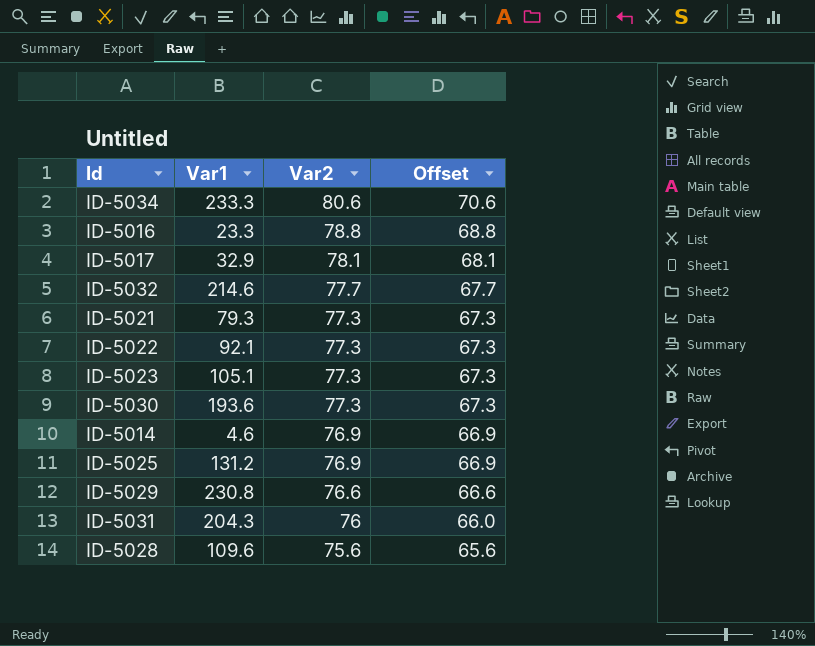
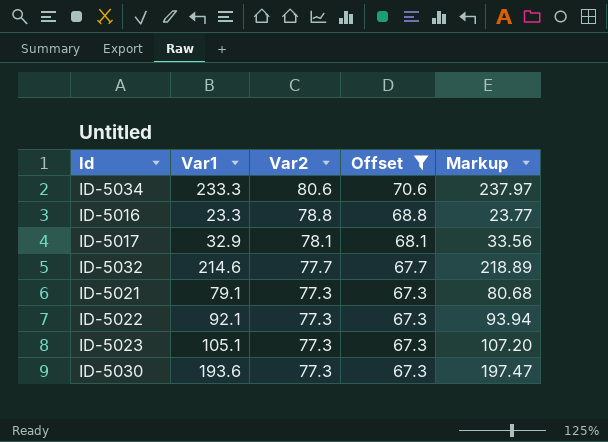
filter: none -> Offset >= 67.3
column Markup | formula: none -> [Var1] * 1.02
ID-5021 | Var1: 79.3 -> 79.1

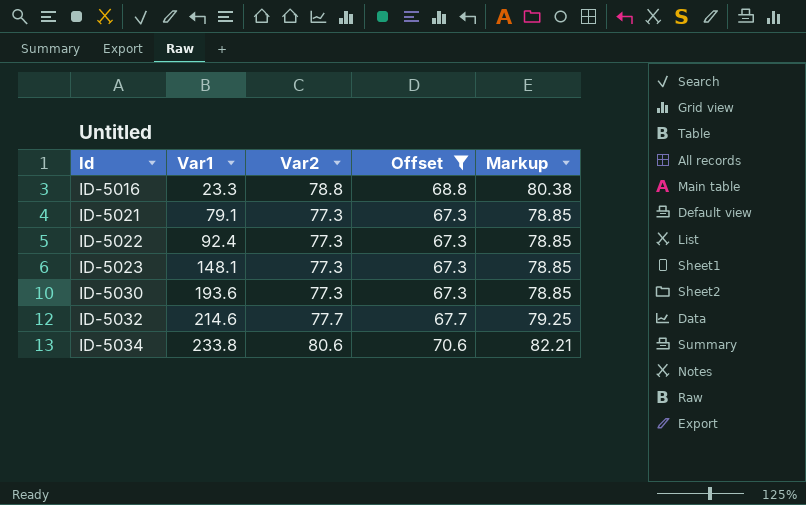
row order: Var2 descending -> Id ascending
column Markup | formula: [Var1] * 1.02 -> [Var2] * 1.02
row ID-5017: 32.9 | 78.1 | 68.1 | 33.56 -> none
ID-5022 | Var1: 92.1 -> 92.4
ID-5023 | Var1: 105.1 -> 148.1
ID-5034 | Var1: 233.3 -> 233.8

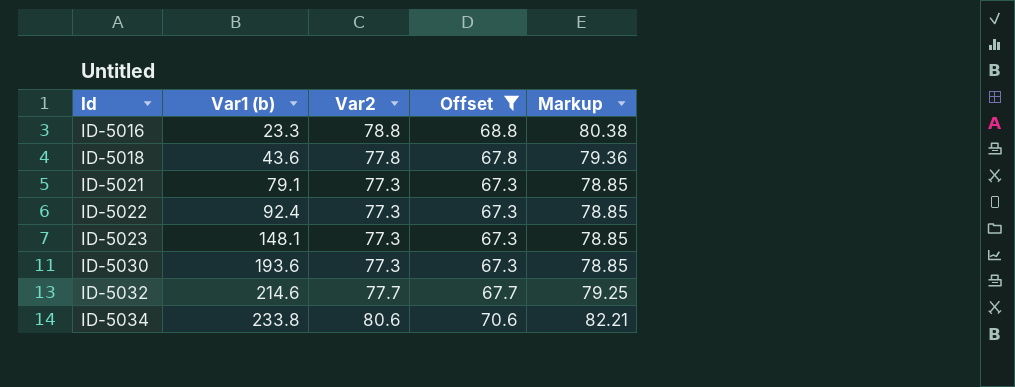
column name: Var1 -> Var1 (b)
row ID-5018: none -> 43.6 | 77.8 | 67.8 | 79.36

